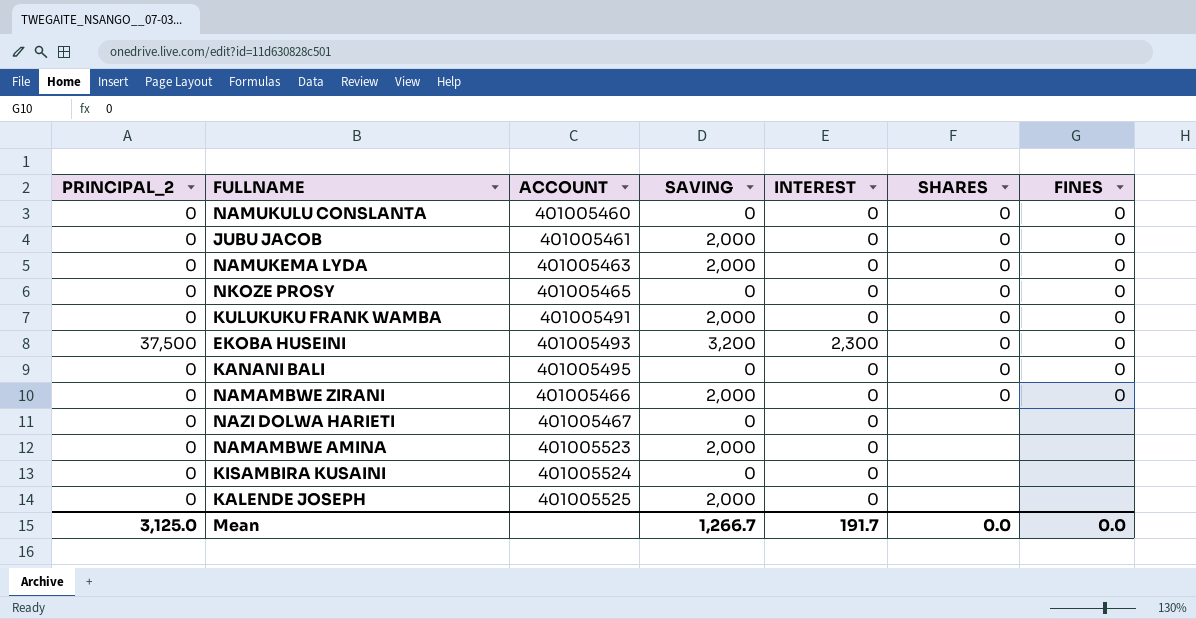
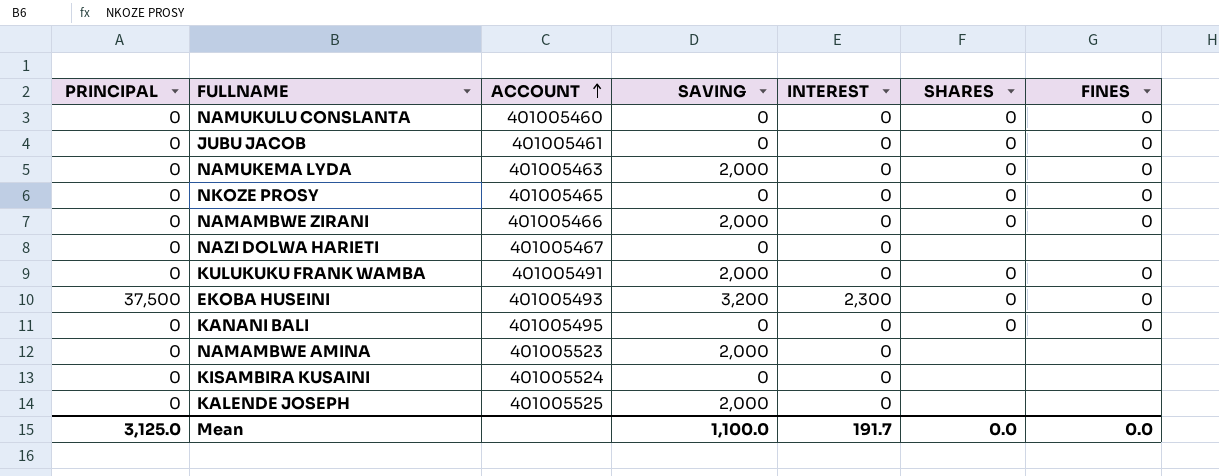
row order: none -> ACCOUNT ascending
column name: PRINCIPAL_2 -> PRINCIPAL
JUBU JACOB | SAVING: 2,000 -> 0
Mean | SAVING: 1,266.7 -> 1,100.0

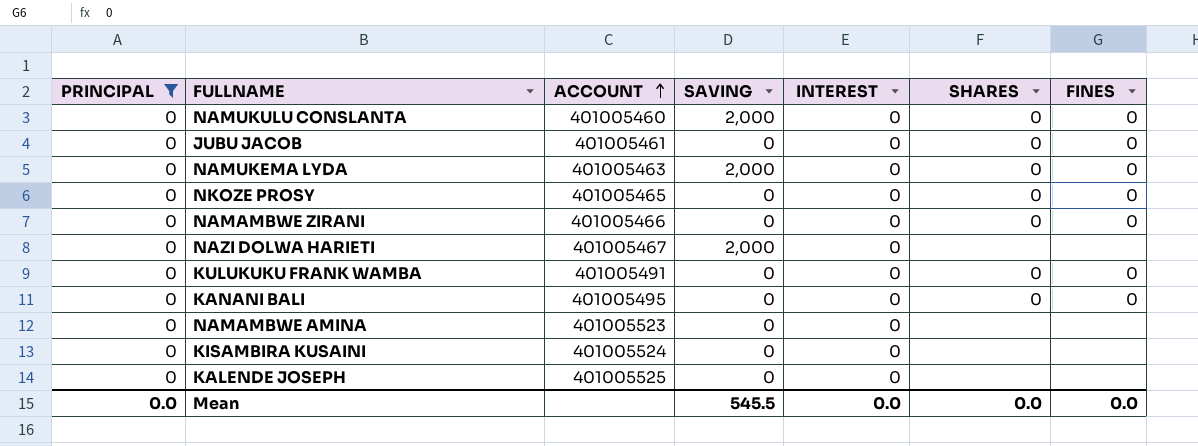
filter: none -> PRINCIPAL = 0
NAMUKULU CONSLANTA | SAVING: 0 -> 2,000
NAMAMBWE ZIRANI | SAVING: 2,000 -> 0
NAZI DOLWA HARIETI | SAVING: 0 -> 2,000
KULUKUKU FRANK WAMBA | SAVING: 2,000 -> 0
NAMAMBWE AMINA | SAVING: 2,000 -> 0
KALENDE JOSEPH | SAVING: 2,000 -> 0
Mean | PRINCIPAL: 3,125.0 -> 0.0
Mean | SAVING: 1,100.0 -> 545.5
Mean | INTEREST: 191.7 -> 0.0

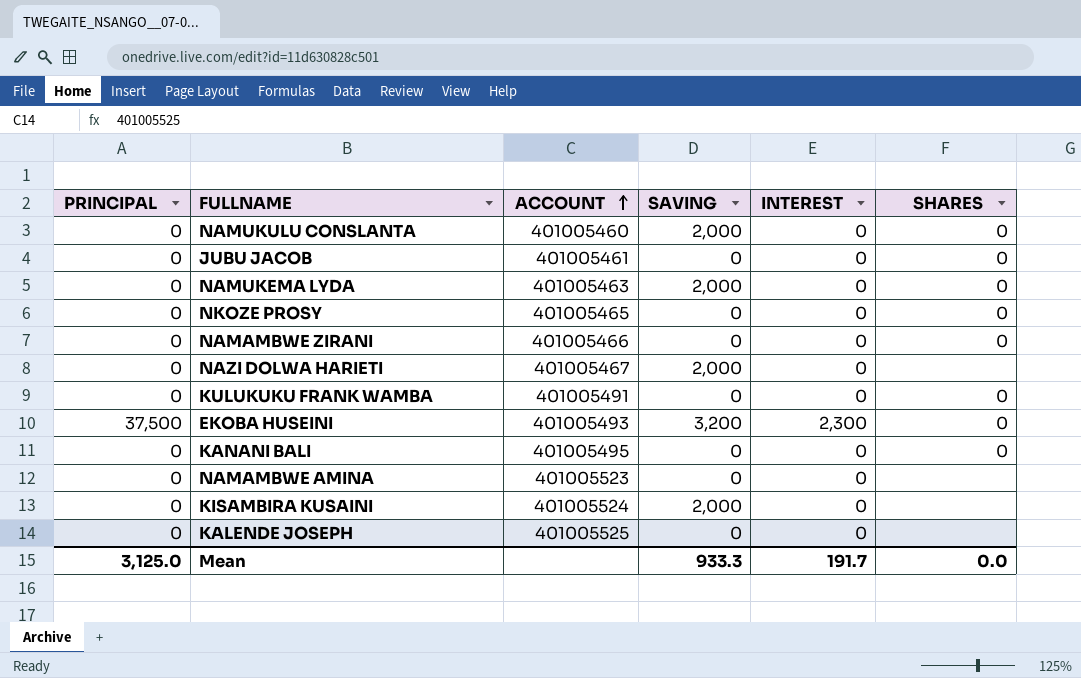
filter: PRINCIPAL = 0 -> none
column FINES | position: 7 -> none
KISAMBIRA KUSAINI | SAVING: 0 -> 2,000
Mean | PRINCIPAL: 0.0 -> 3,125.0
Mean | SAVING: 545.5 -> 933.3
Mean | INTEREST: 0.0 -> 191.7

